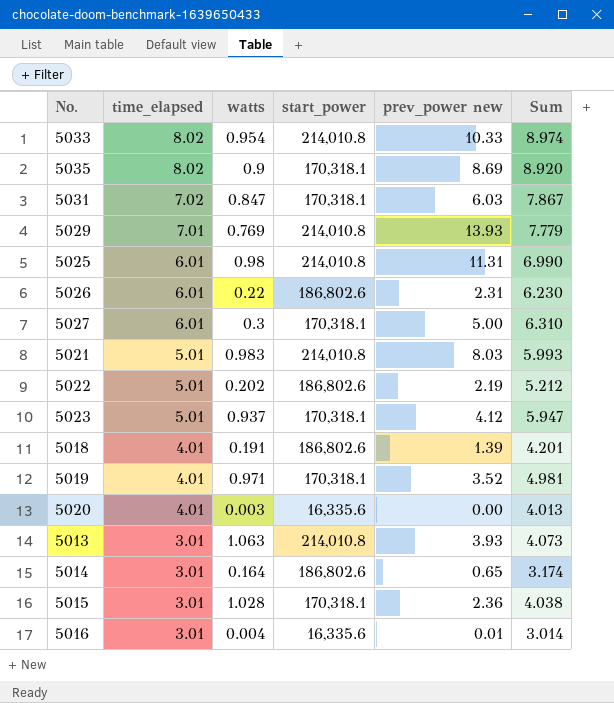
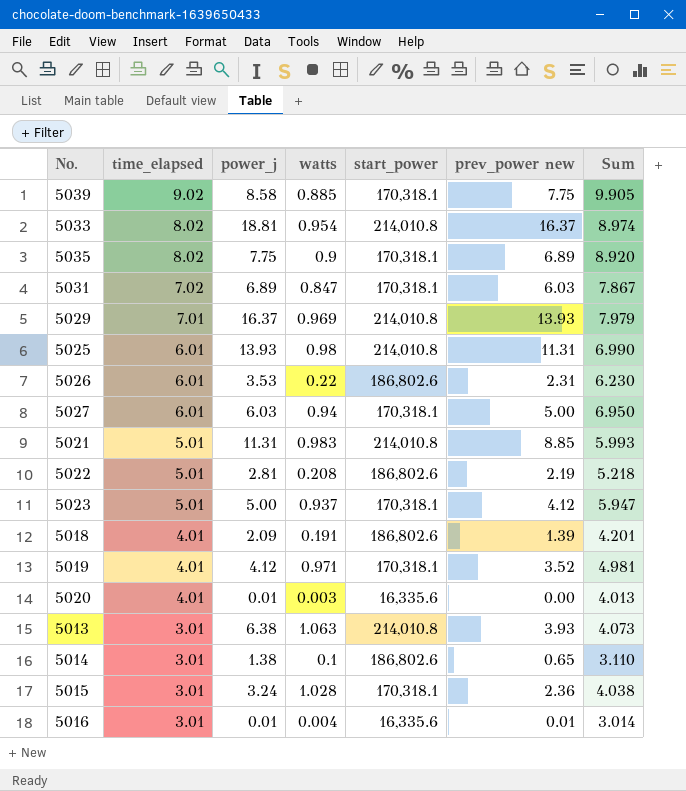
column power_j | position: none -> 3
row 5039: none -> 9.02 | 8.58 | 0.885 | 170,318.1 | 7.75 | 9.905
5033 | prev_power new: 10.33 -> 16.37
5035 | prev_power new: 8.69 -> 6.89
5029 | watts: 0.769 -> 0.969
5029 | Sum: 7.779 -> 7.979
5027 | watts: 0.3 -> 0.94
5027 | Sum: 6.310 -> 6.950
5021 | prev_power new: 8.03 -> 8.85
5022 | watts: 0.202 -> 0.208
5022 | Sum: 5.212 -> 5.218
5014 | watts: 0.164 -> 0.1
5014 | Sum: 3.174 -> 3.110

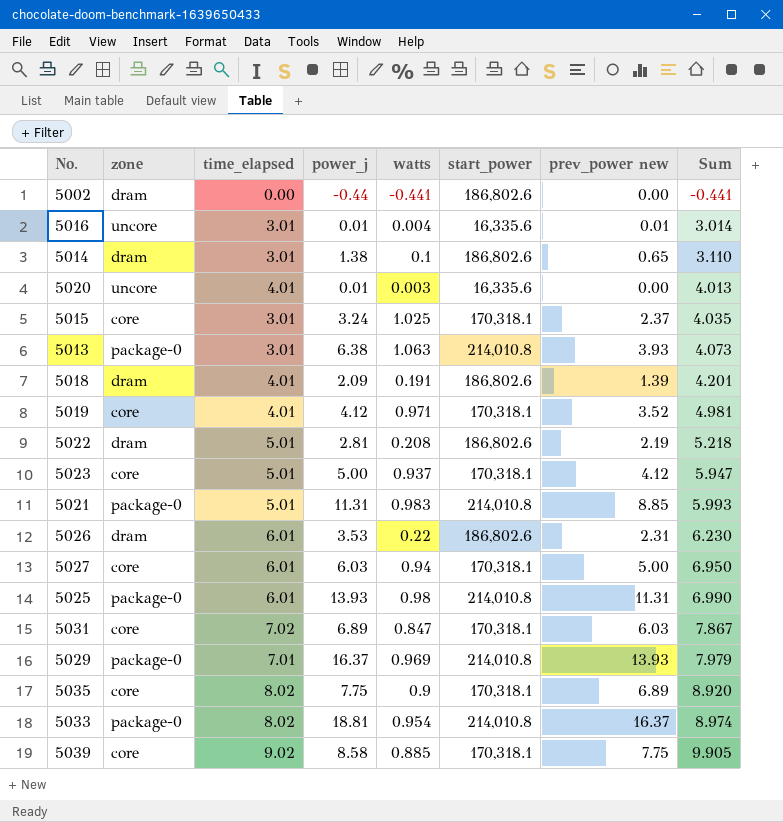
row order: time_elapsed descending -> Sum ascending
column zone | position: none -> 2
row 5002: none -> dram | 0.00 | -0.44 | -0.441 | 186,802.6 | 0.00 | -0.441
5015 | watts: 1.028 -> 1.025
5015 | prev_power new: 2.36 -> 2.37
5015 | Sum: 4.038 -> 4.035

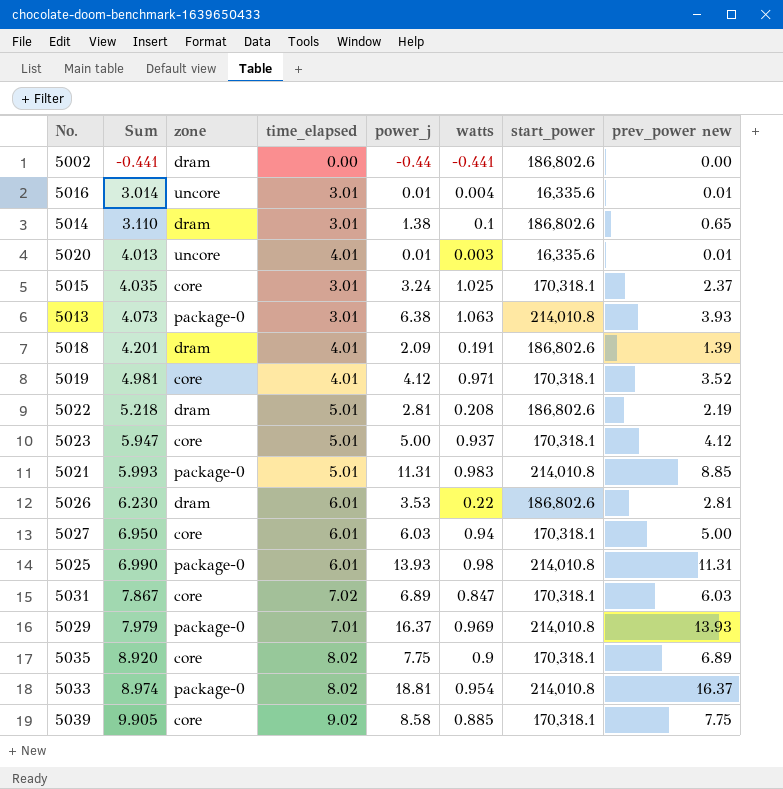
column Sum | position: 8 -> 2
5020 | prev_power new: 0.00 -> 0.01
5026 | prev_power new: 2.31 -> 2.81

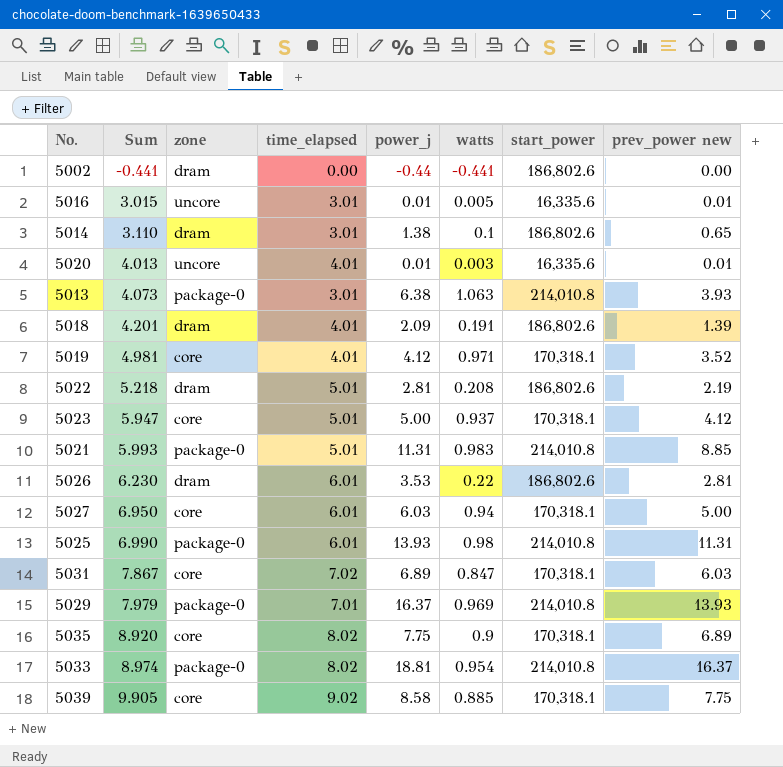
row 5015: 4.035 | core | 3.01 | 3.24 | 1.025 | 170,318.1 | 2.37 -> none
5016 | Sum: 3.014 -> 3.015
5016 | watts: 0.004 -> 0.005

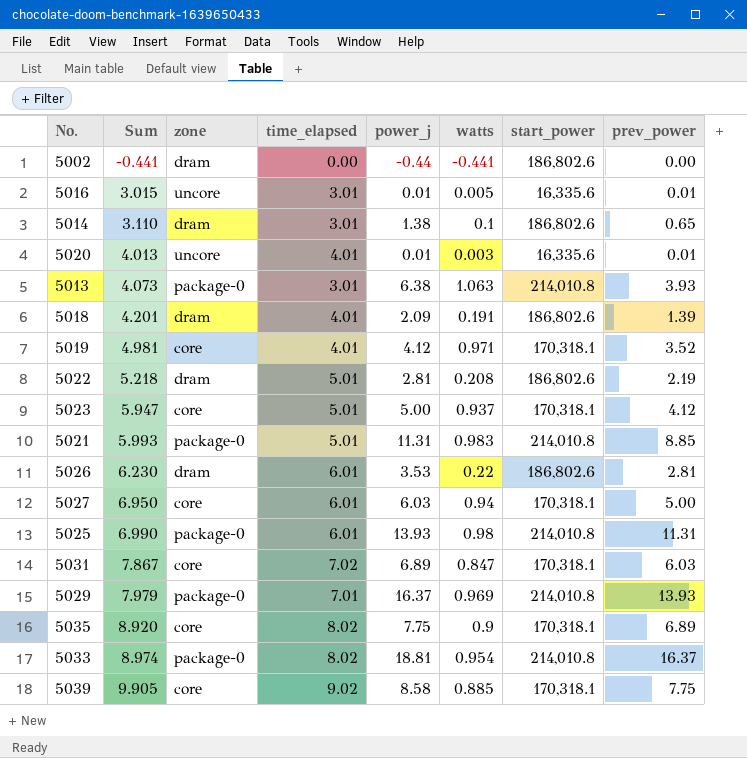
column name: prev_power new -> prev_power

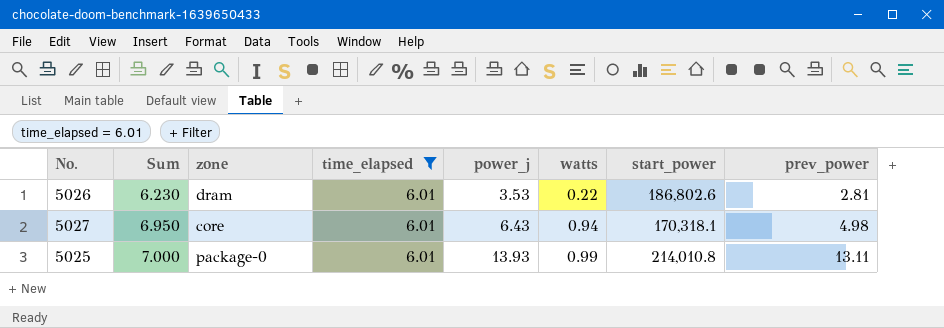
filter: none -> time_elapsed = 6.01
5027 | power_j: 6.03 -> 6.43
5027 | prev_power: 5.00 -> 4.98
5025 | Sum: 6.990 -> 7.000
5025 | watts: 0.98 -> 0.99
5025 | prev_power: 11.31 -> 13.11

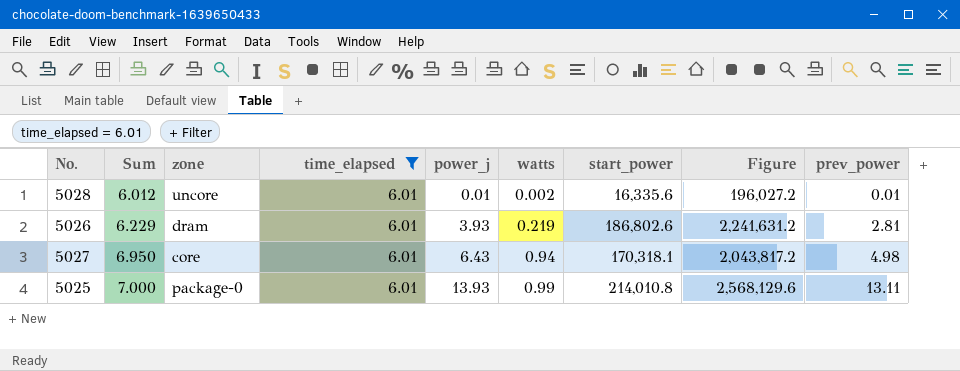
column Figure | formula: none -> [start_power] * 12
row 5028: none -> 6.012 | uncore | 6.01 | 0.01 | 0.002 | 16,335.6 | 196,027.2 | 0.01
5026 | Sum: 6.230 -> 6.229
5026 | power_j: 3.53 -> 3.93
5026 | watts: 0.22 -> 0.219

